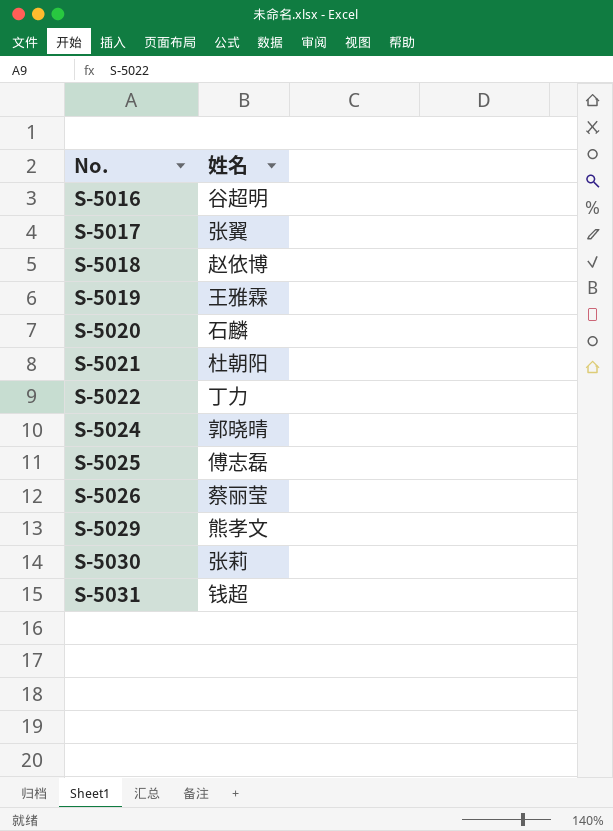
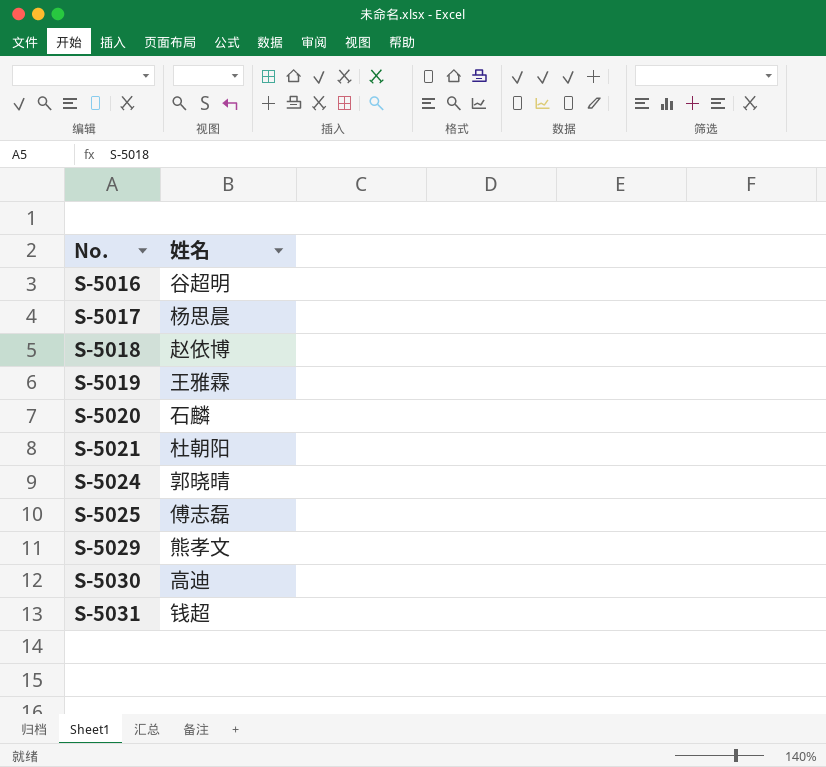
row S-5022: 丁力 -> none
row S-5026: 蔡丽莹 -> none
S-5017 | 姓名: 张翼 -> 杨思晨
S-5030 | 姓名: 张莉 -> 高迪

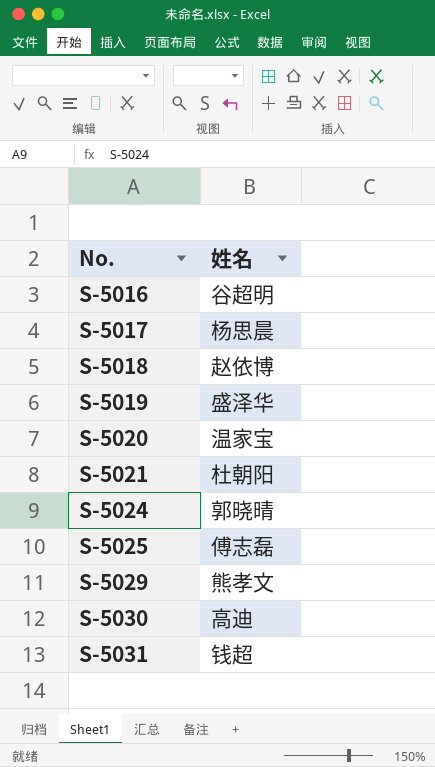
S-5019 | 姓名: 王雅霖 -> 盛泽华
S-5020 | 姓名: 石麟 -> 温家宝

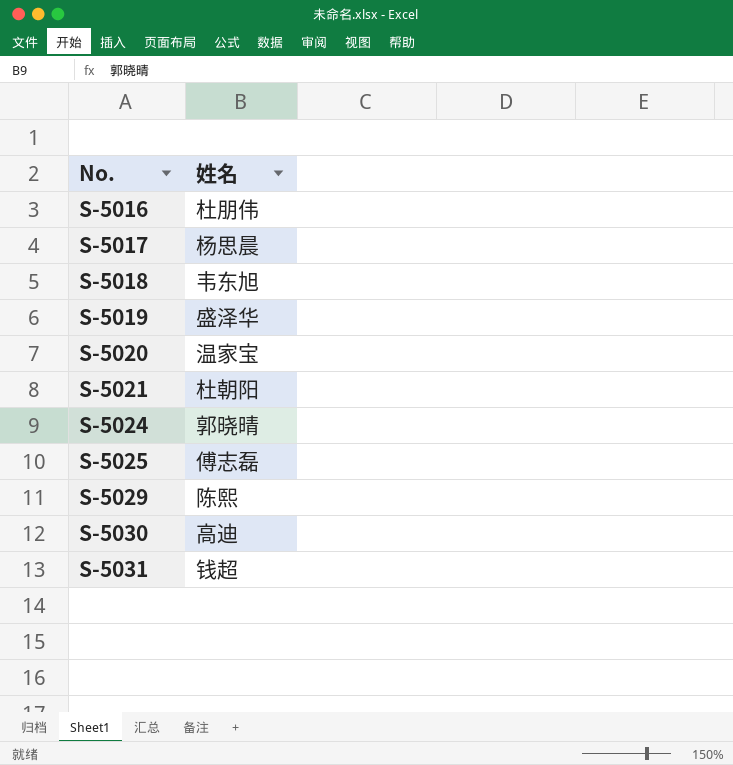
S-5016 | 姓名: 谷超明 -> 杜朋伟
S-5018 | 姓名: 赵依博 -> 韦东旭
S-5029 | 姓名: 熊孝文 -> 陈熙

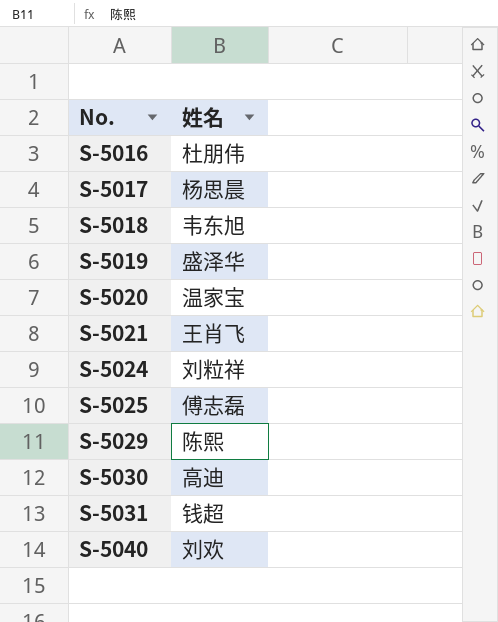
S-5021 | 姓名: 杜朝阳 -> 王肖飞
S-5024 | 姓名: 郭晓晴 -> 刘粒祥
row S-5040: none -> 刘欢

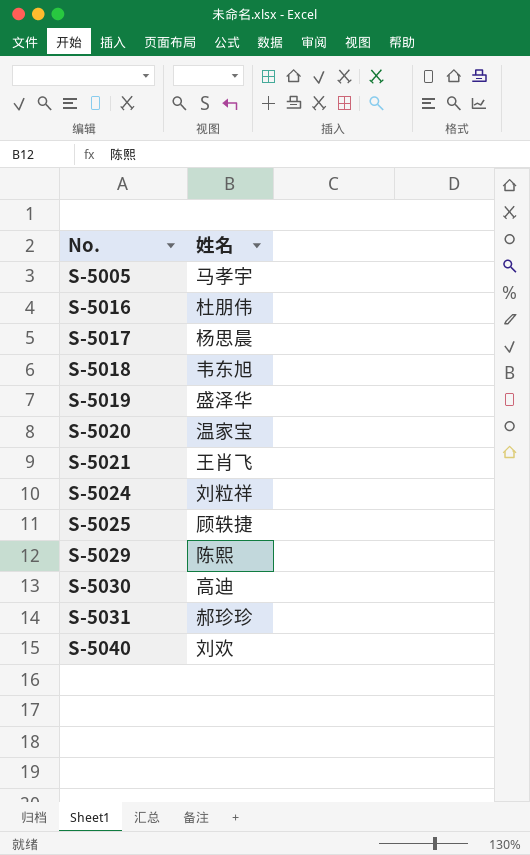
row S-5005: none -> 马孝宇
S-5025 | 姓名: 傅志磊 -> 顾轶捷
S-5031 | 姓名: 钱超 -> 郝珍珍

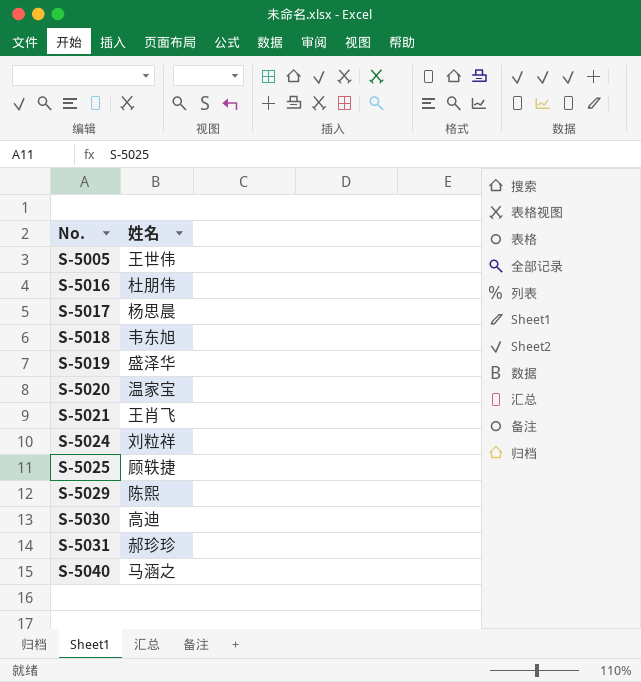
S-5005 | 姓名: 马孝宇 -> 王世伟
S-5040 | 姓名: 刘欢 -> 马涵之

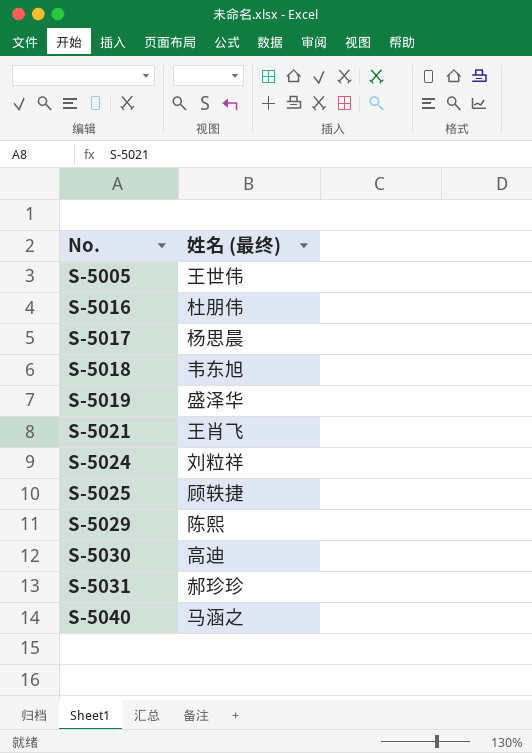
column name: 姓名 -> 姓名 (最终)
row S-5020: 温家宝 -> none

